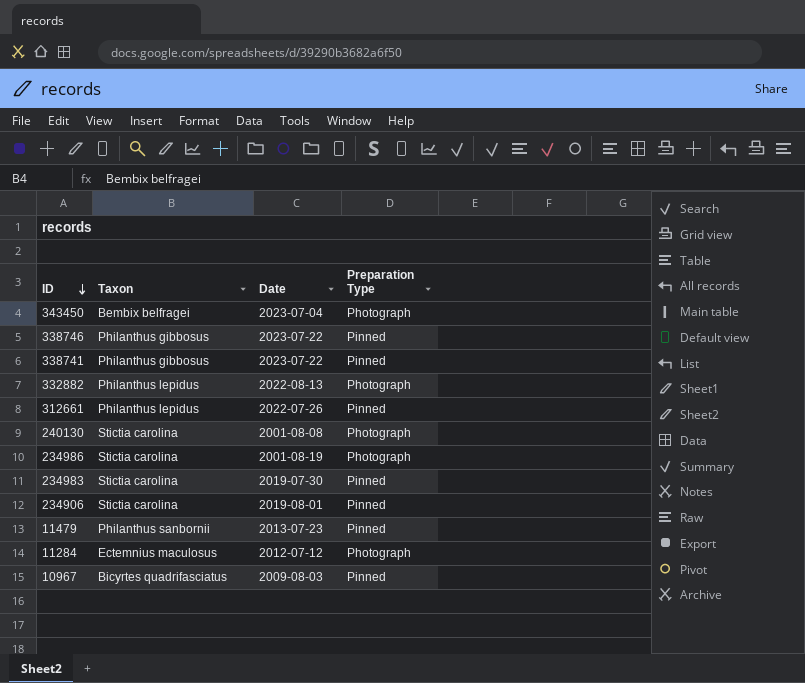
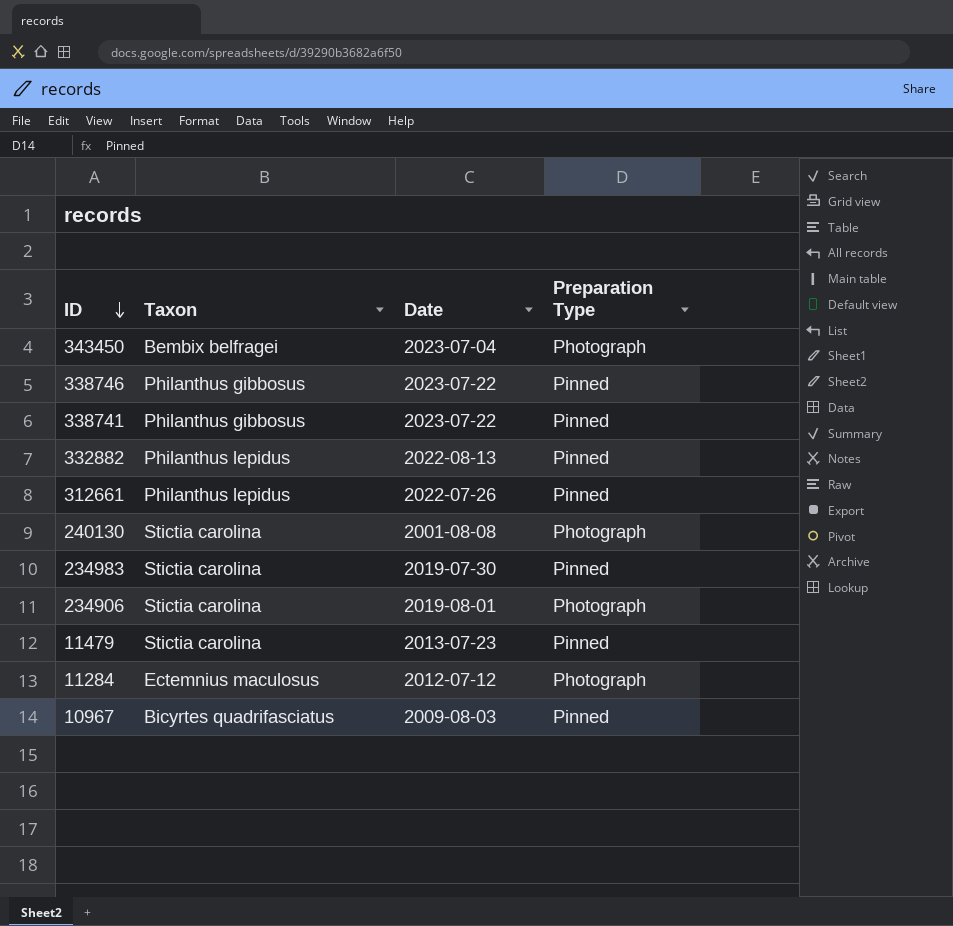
row 234986: Stictia carolina | 2001-08-19 | Photograph -> none
332882 | Preparation Type: Photograph -> Pinned
234906 | Preparation Type: Pinned -> Photograph
11479 | Taxon: Philanthus sanbornii -> Stictia carolina

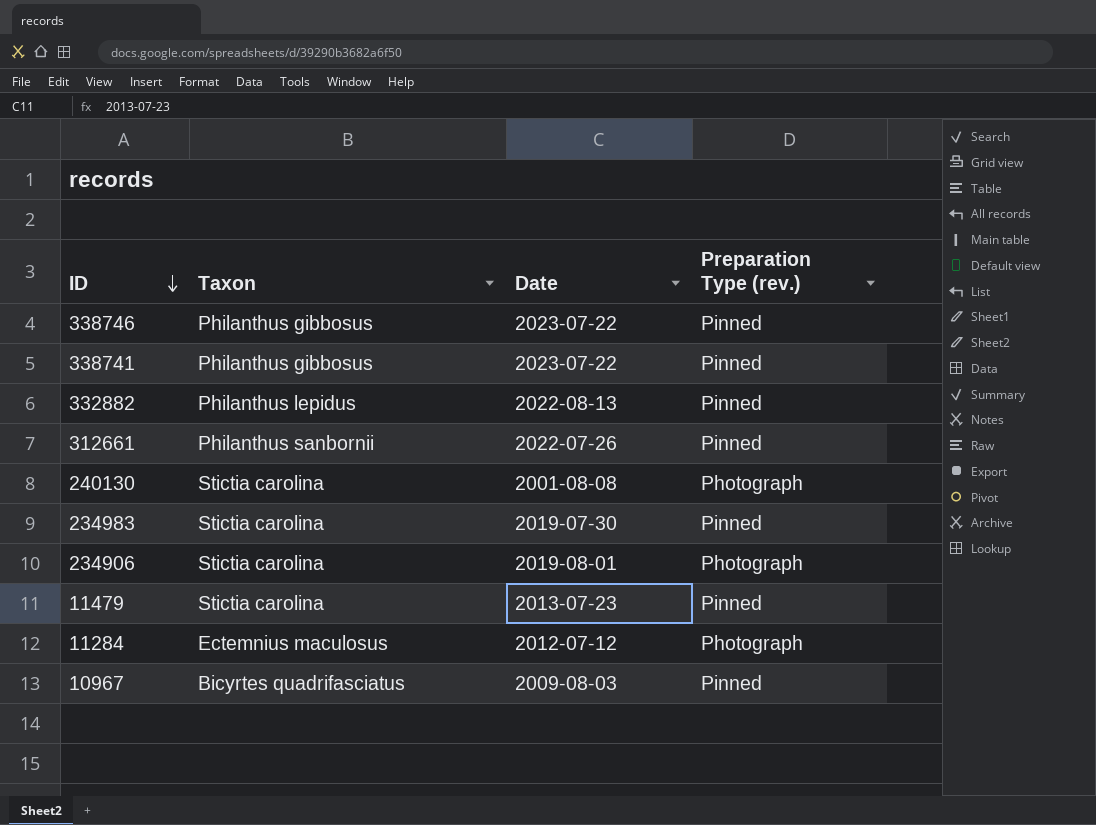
column name: Preparation Type -> Preparation Type (rev.)
row 343450: Bembix belfragei | 2023-07-04 | Photograph -> none
312661 | Taxon: Philanthus lepidus -> Philanthus sanbornii

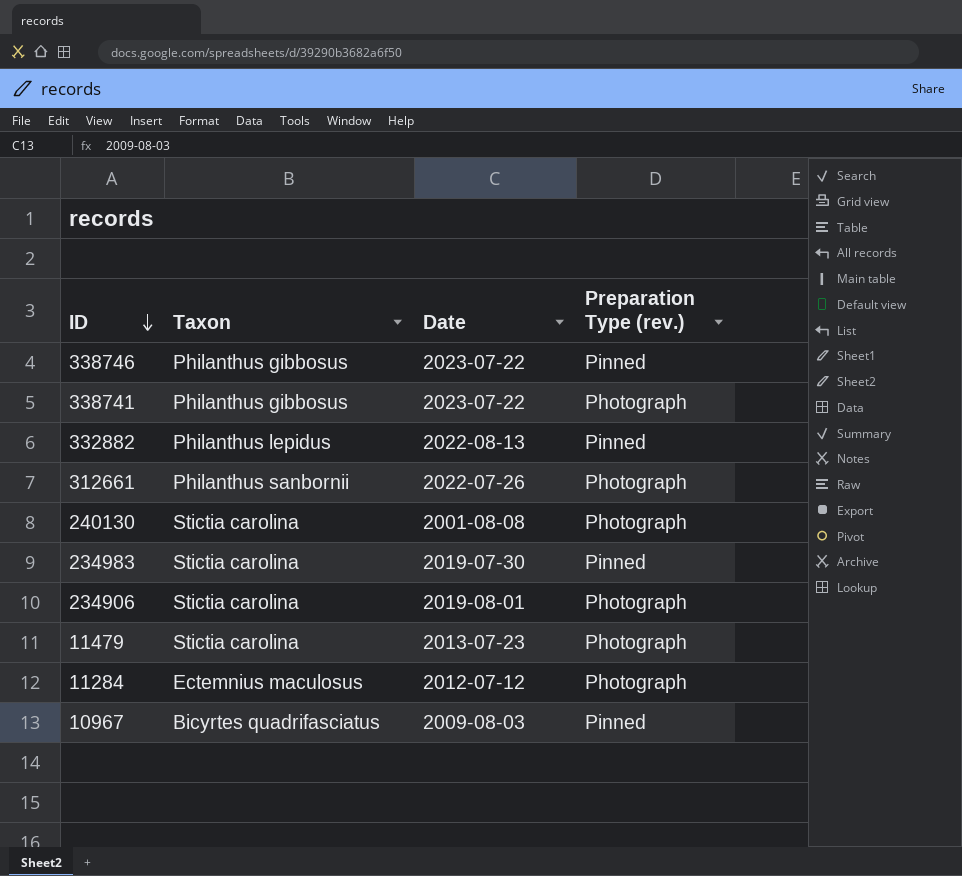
338741 | Preparation Type (rev.): Pinned -> Photograph
312661 | Preparation Type (rev.): Pinned -> Photograph
11479 | Preparation Type (rev.): Pinned -> Photograph

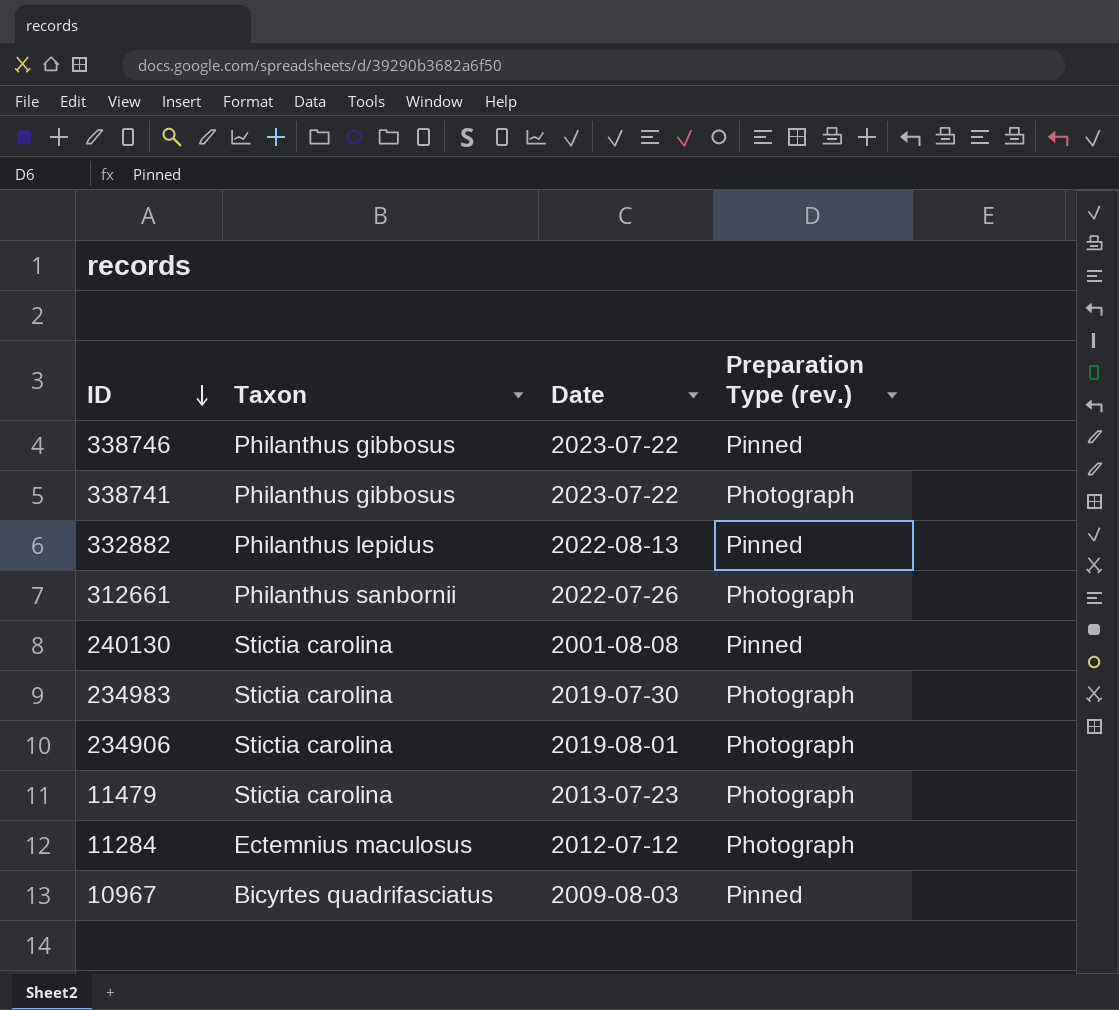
240130 | Preparation Type (rev.): Photograph -> Pinned
234983 | Preparation Type (rev.): Pinned -> Photograph

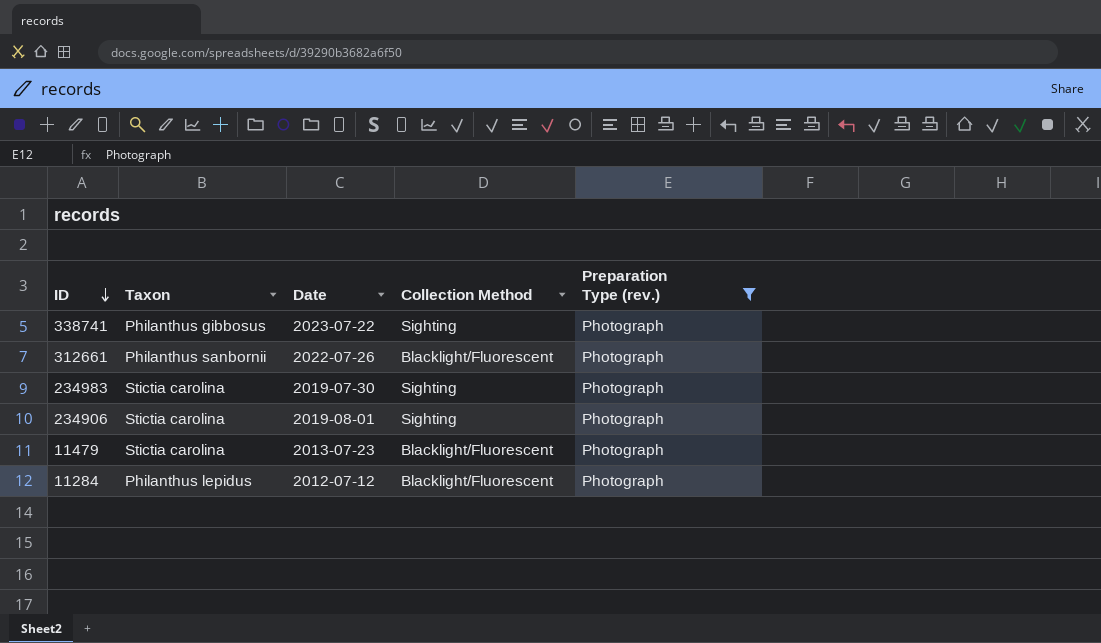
filter: none -> Preparation Type (rev.) = Photograph
column Collection Method | position: none -> 4
11284 | Taxon: Ectemnius maculosus -> Philanthus lepidus

